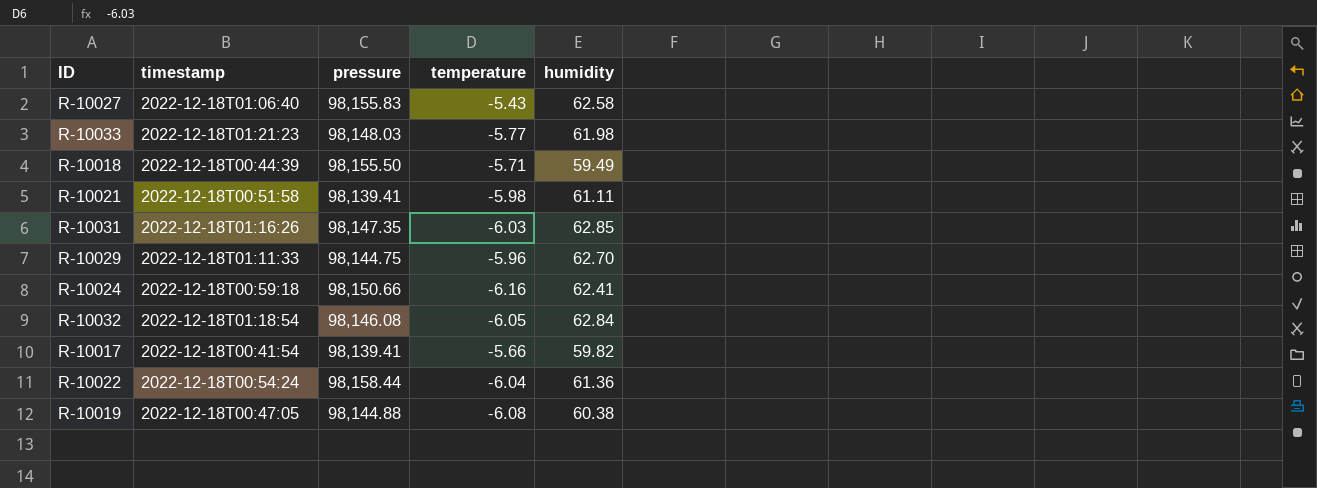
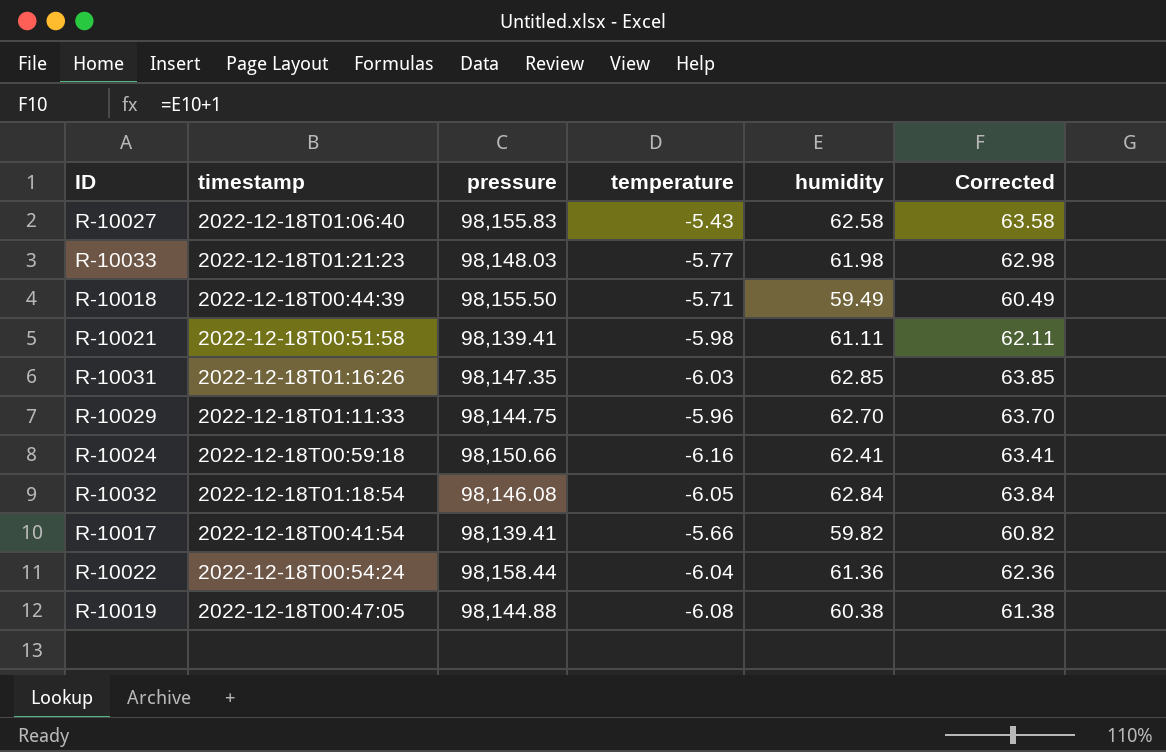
column Corrected | formula: none -> [humidity] + 1

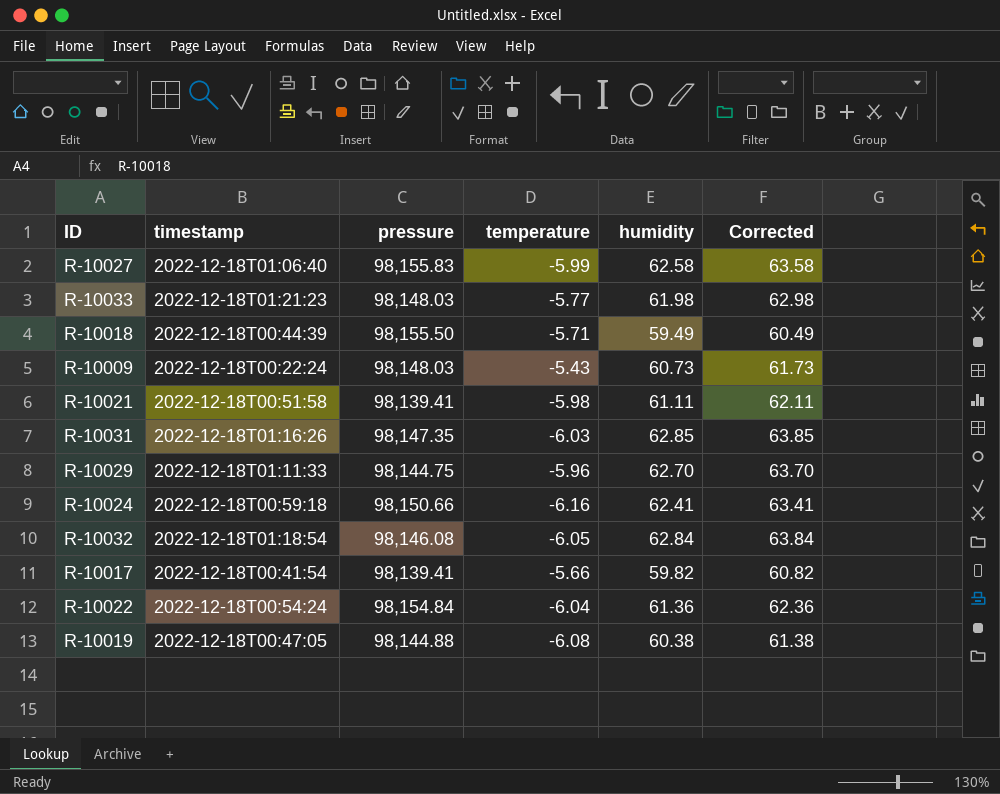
R-10027 | temperature: -5.43 -> -5.99
row R-10009: none -> 2022-12-18T00:22:24 | 98,148.03 | -5.43 | 60.73 | 61.73
R-10022 | pressure: 98,158.44 -> 98,154.84

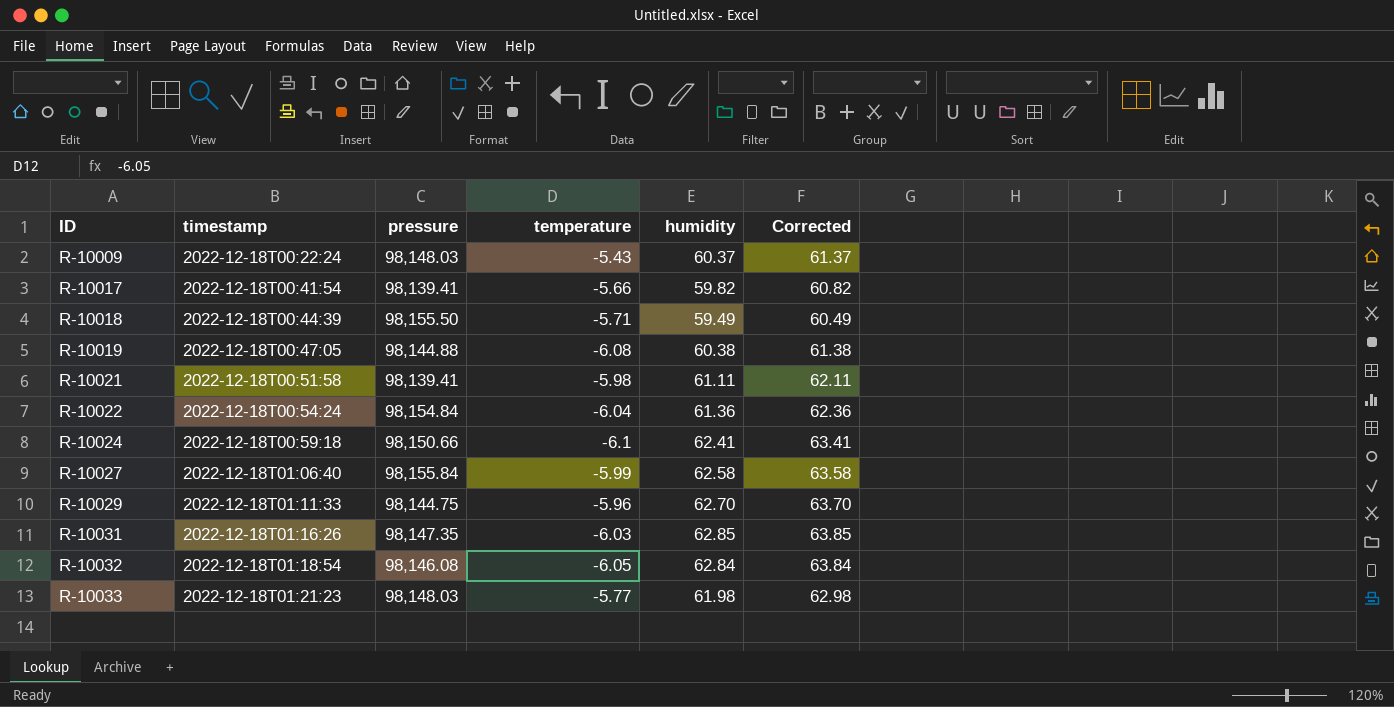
row order: none -> ID ascending
R-10009 | humidity: 60.73 -> 60.37
R-10009 | Corrected: 61.73 -> 61.37
R-10024 | temperature: -6.16 -> -6.1
R-10027 | pressure: 98,155.83 -> 98,155.84

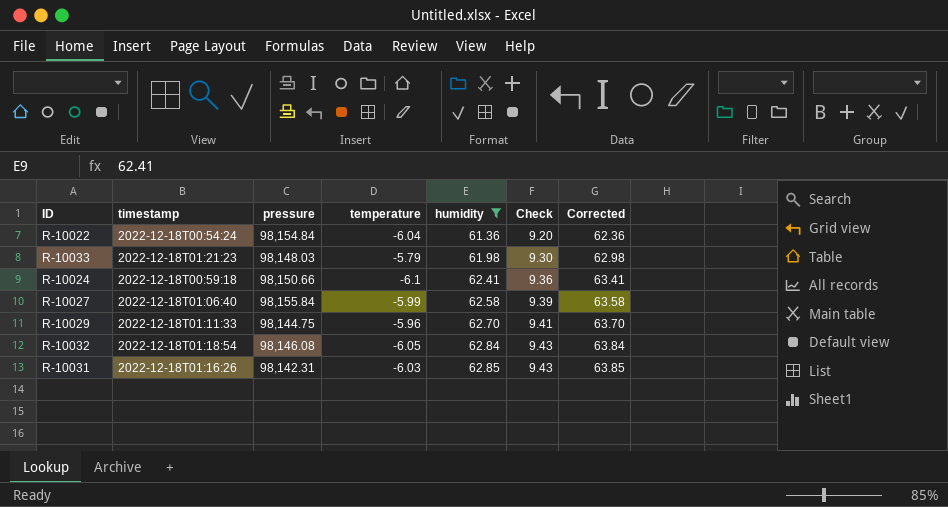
filter: none -> humidity >= 61.36
row order: ID ascending -> humidity ascending
column Check | formula: none -> [humidity] * 0.15
R-10033 | temperature: -5.77 -> -5.79
R-10031 | pressure: 98,147.35 -> 98,142.31

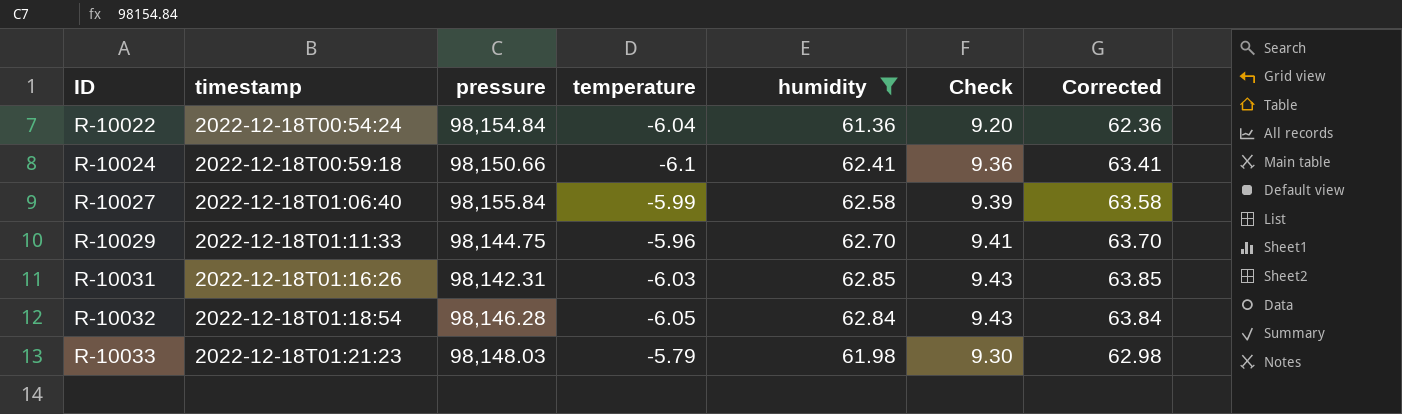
row order: humidity ascending -> ID ascending
R-10032 | pressure: 98,146.08 -> 98,146.28

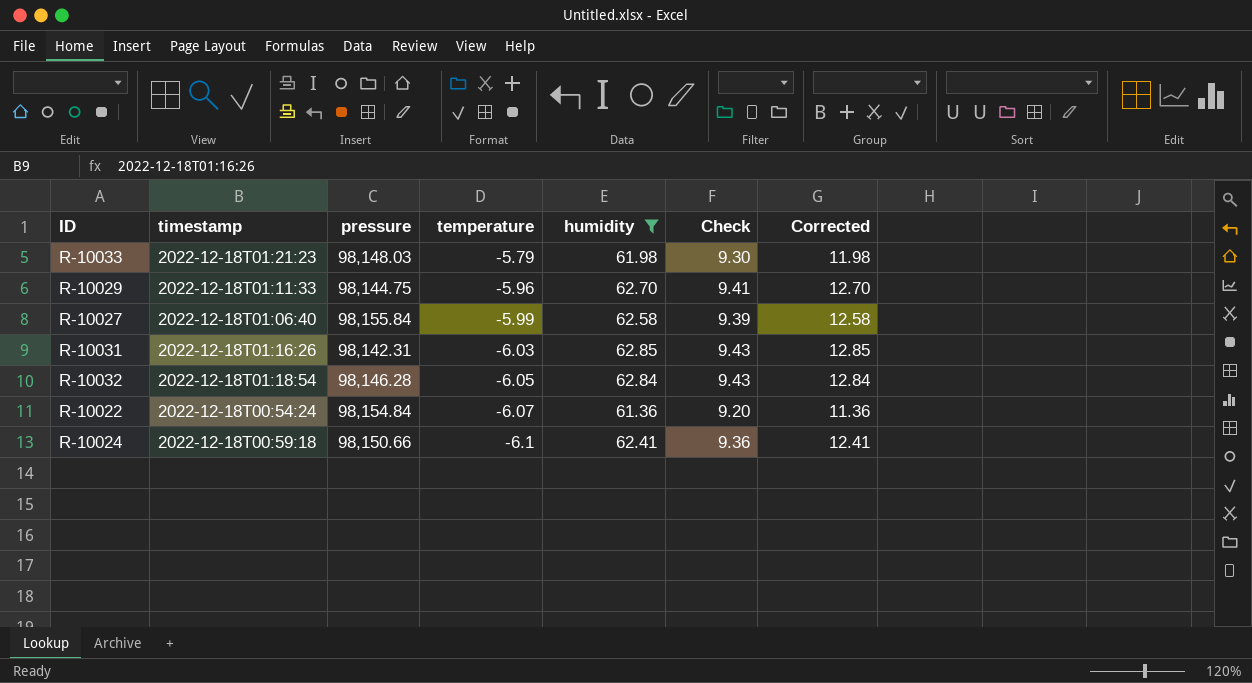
row order: ID ascending -> temperature descending
column Corrected | formula: [humidity] + 1 -> [humidity] - 50
R-10022 | temperature: -6.04 -> -6.07

